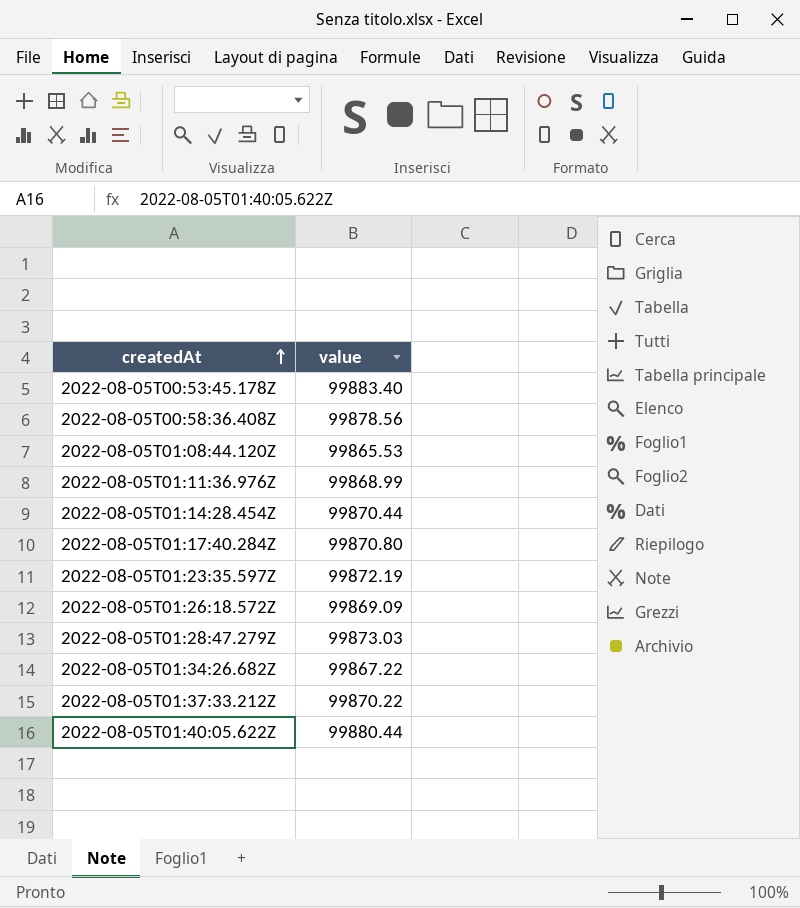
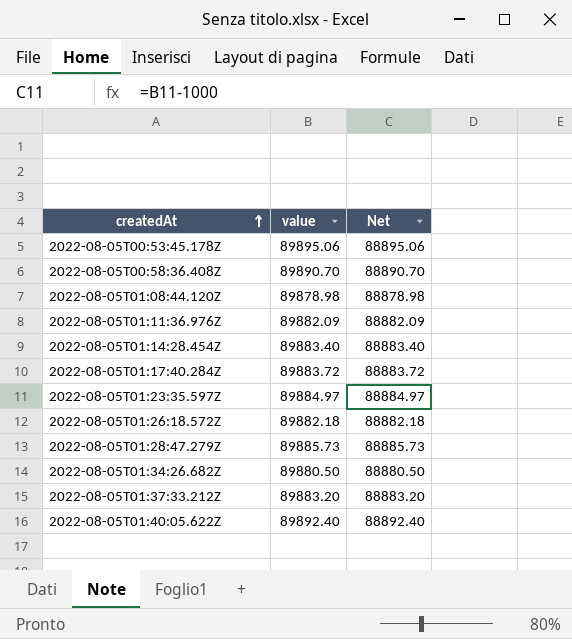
column Net | formula: none -> [value] - 1000
2022-08-05T00:53:45.178Z | value: 99883.40 -> 89895.06
2022-08-05T00:58:36.408Z | value: 99878.56 -> 89890.70
2022-08-05T01:08:44.120Z | value: 99865.53 -> 89878.98
2022-08-05T01:11:36.976Z | value: 99868.99 -> 89882.09
2022-08-05T01:14:28.454Z | value: 99870.44 -> 89883.40
2022-08-05T01:17:40.284Z | value: 99870.80 -> 89883.72
2022-08-05T01:23:35.597Z | value: 99872.19 -> 89884.97
2022-08-05T01:26:18.572Z | value: 99869.09 -> 89882.18
2022-08-05T01:28:47.279Z | value: 99873.03 -> 89885.73
2022-08-05T01:34:26.682Z | value: 99867.22 -> 89880.50
2022-08-05T01:37:33.212Z | value: 99870.22 -> 89883.20
2022-08-05T01:40:05.622Z | value: 99880.44 -> 89892.40

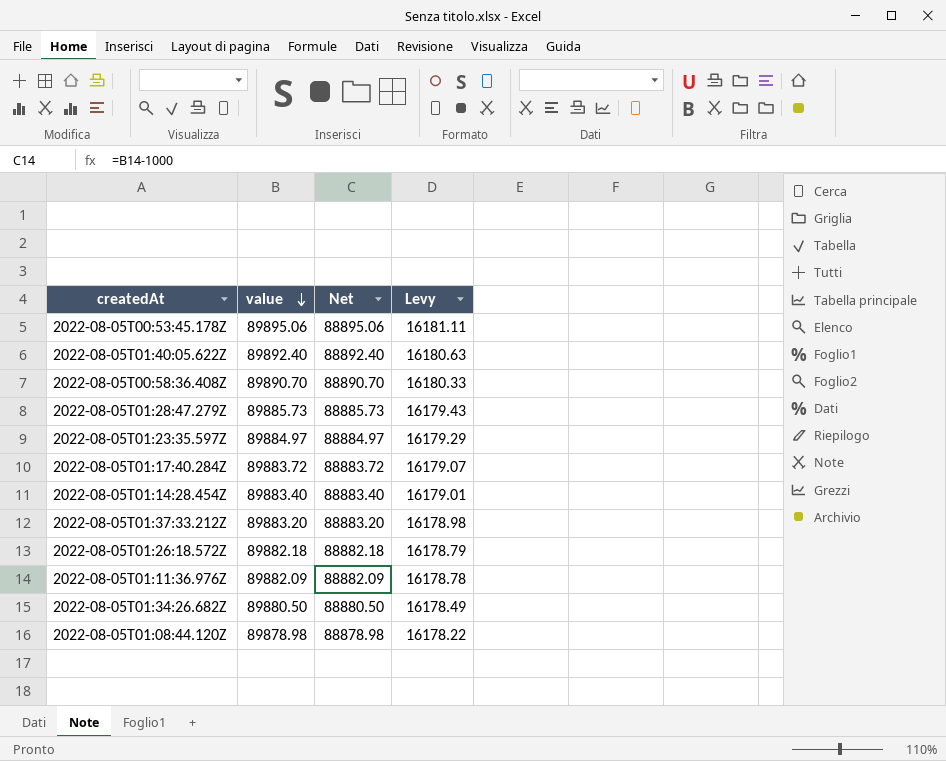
row order: createdAt ascending -> value descending
column Levy | formula: none -> [value] * 0.18

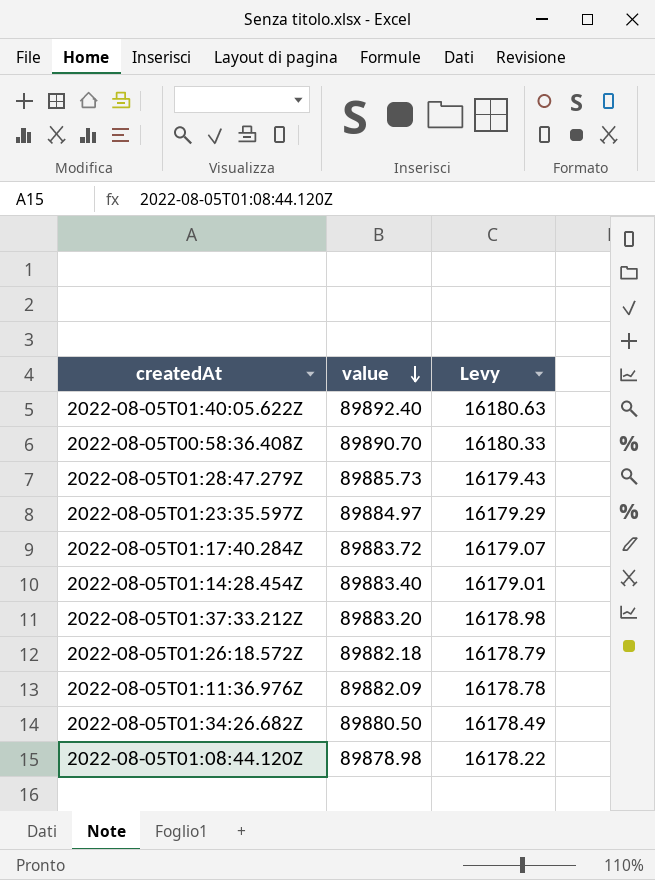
column Net | formula: [value] - 1000 -> none
row 2022-08-05T00:53:45.178Z: 89895.06 | 88895.06 | 16181.11 -> none

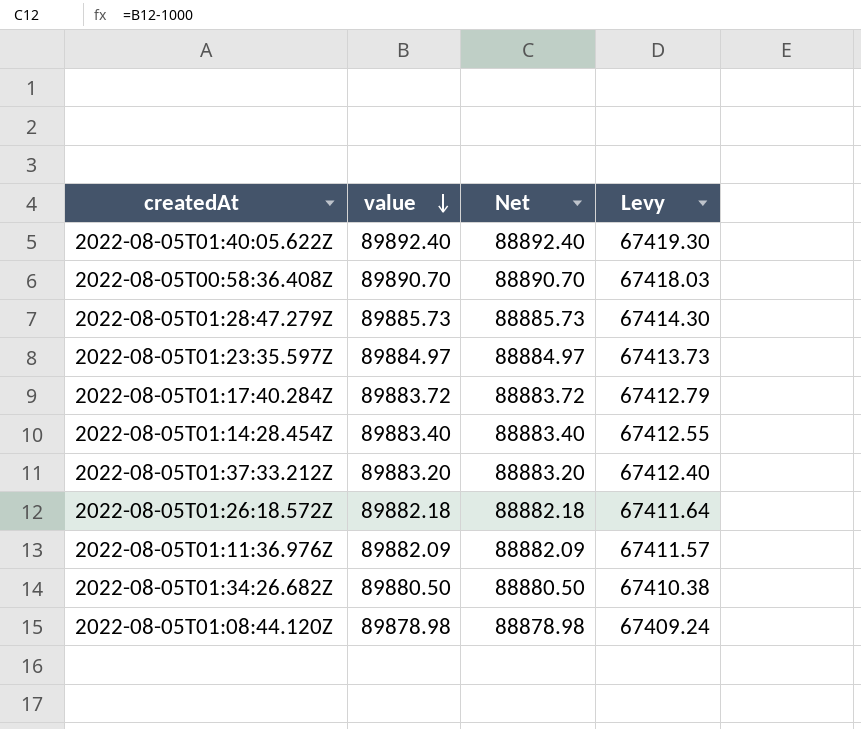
column Net | formula: none -> [value] - 1000
column Levy | formula: [value] * 0.18 -> [value] * 0.75

